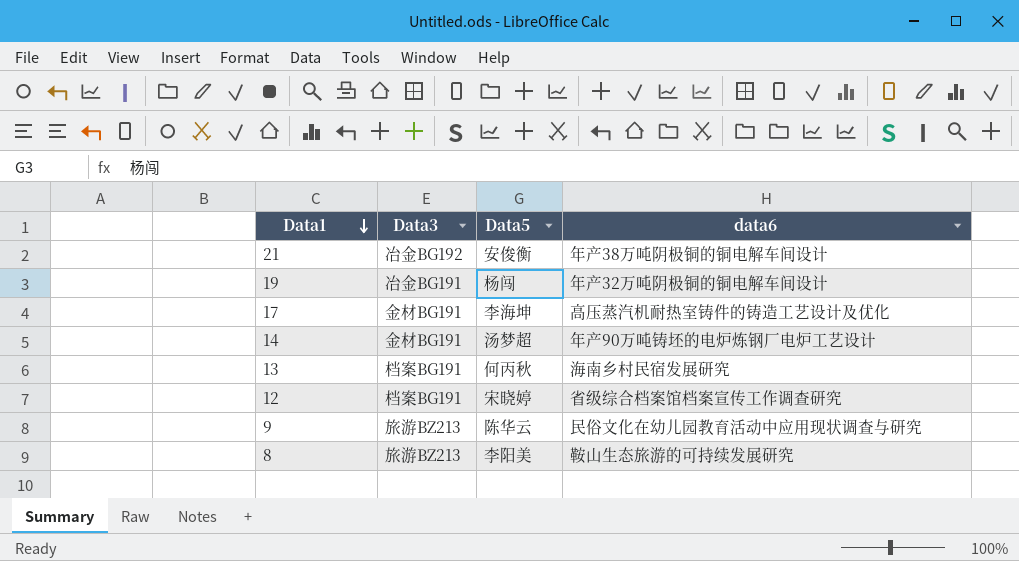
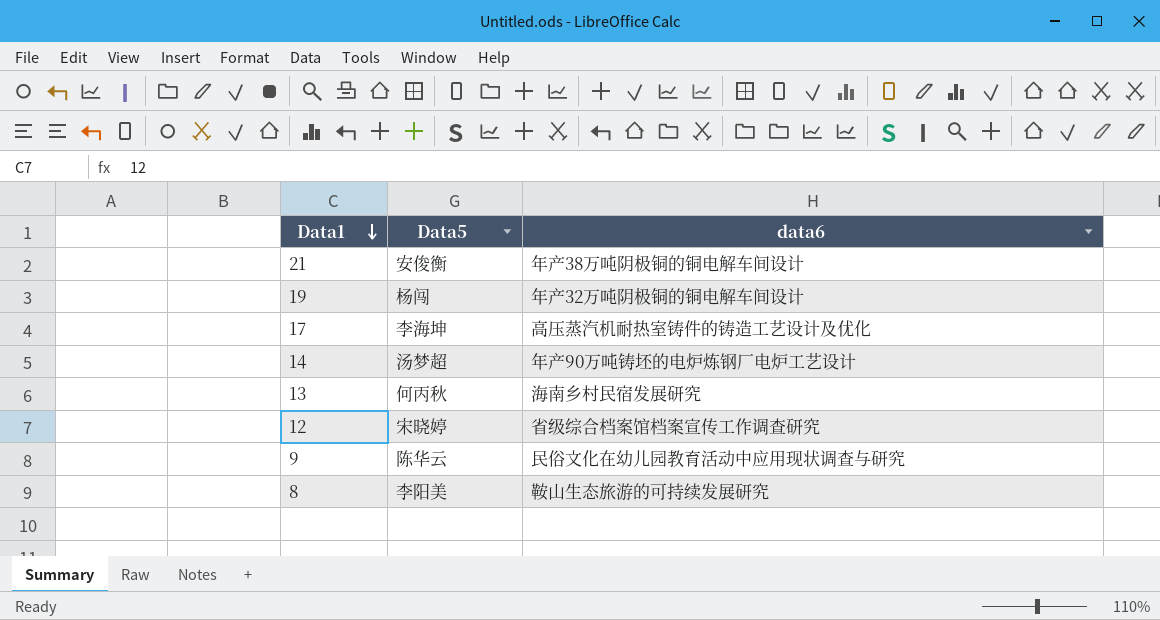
column Data3 | position: 2 -> none

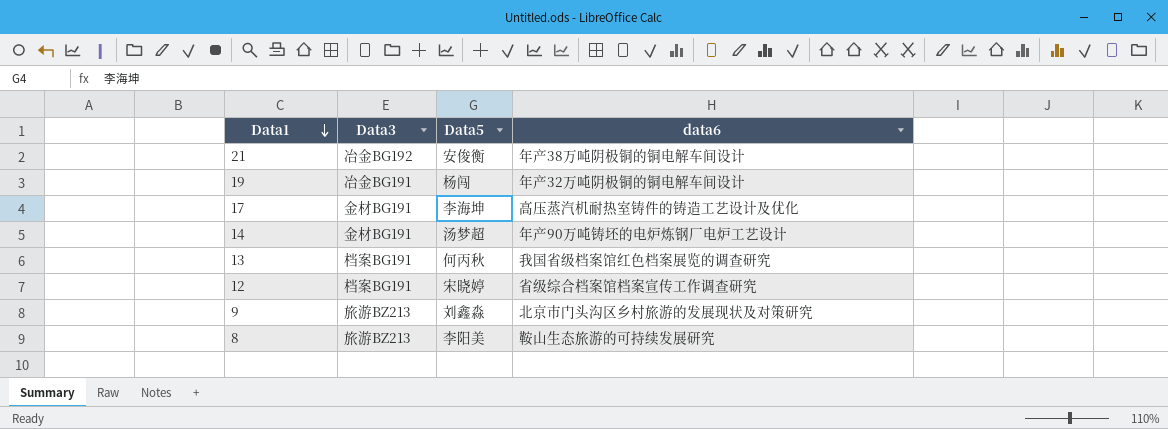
column Data3 | position: none -> 2
13 | data6: 海南乡村民宿发展研究 -> 我国省级档案馆红色档案展览的调查研究
9 | Data5: 陈华云 -> 刘鑫淼
9 | data6: 民俗文化在幼儿园教育活动中应用现状调查与研究 -> 北京市门头沟区乡村旅游的发展现状及对策研究

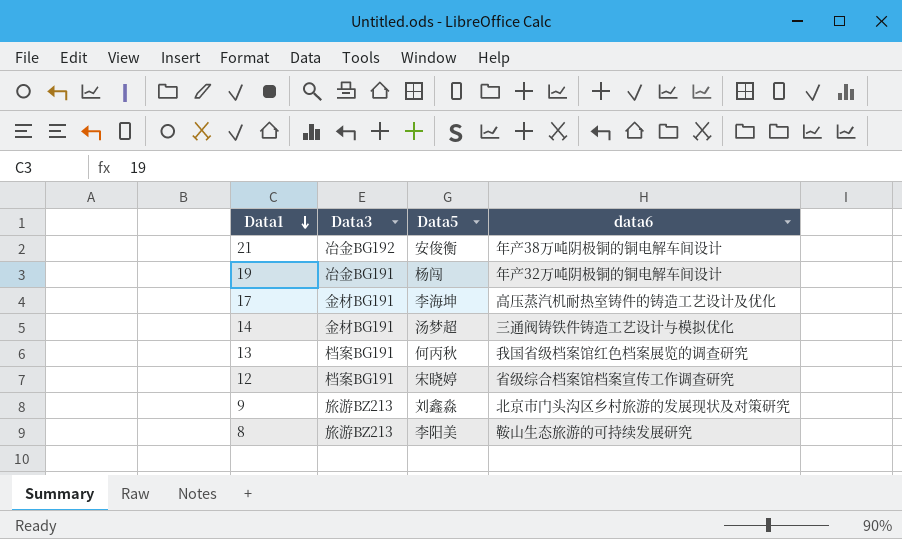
14 | data6: 年产90万吨铸坯的电炉炼钢厂电炉工艺设计 -> 三通阀铸铁件铸造工艺设计与模拟优化

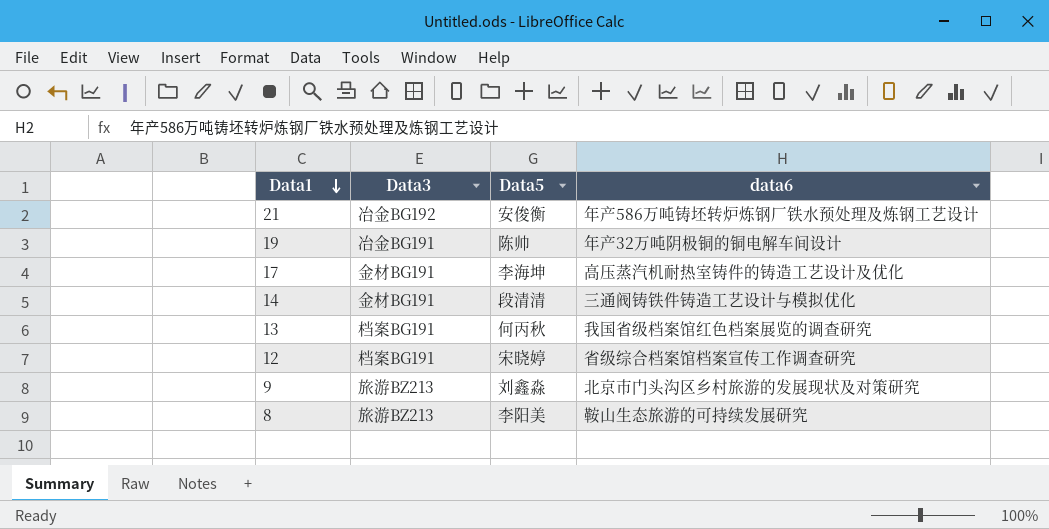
21 | data6: 年产38万吨阴极铜的铜电解车间设计 -> 年产586万吨铸坯转炉炼钢厂铁水预处理及炼钢工艺设计
19 | Data5: 杨闯 -> 陈帅
14 | Data5: 汤梦超 -> 段清清

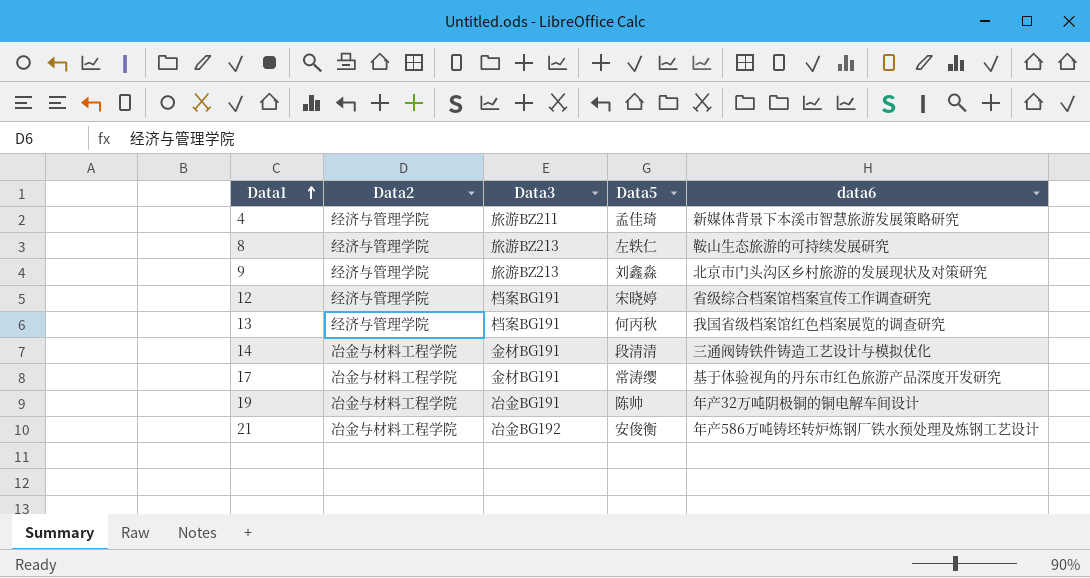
row order: Data1 descending -> Data1 ascending
column Data2 | position: none -> 2
row 4: none -> 经济与管理学院 | 旅游BZ211 | 孟佳琦 | 新媒体背景下本溪市智慧旅游发展策略研究
8 | Data5: 李阳美 -> 左轶仁
17 | Data5: 李海坤 -> 常涛缨
17 | data6: 高压蒸汽机耐热室铸件的铸造工艺设计及优化 -> 基于体验视角的丹东市红色旅游产品深度开发研究

